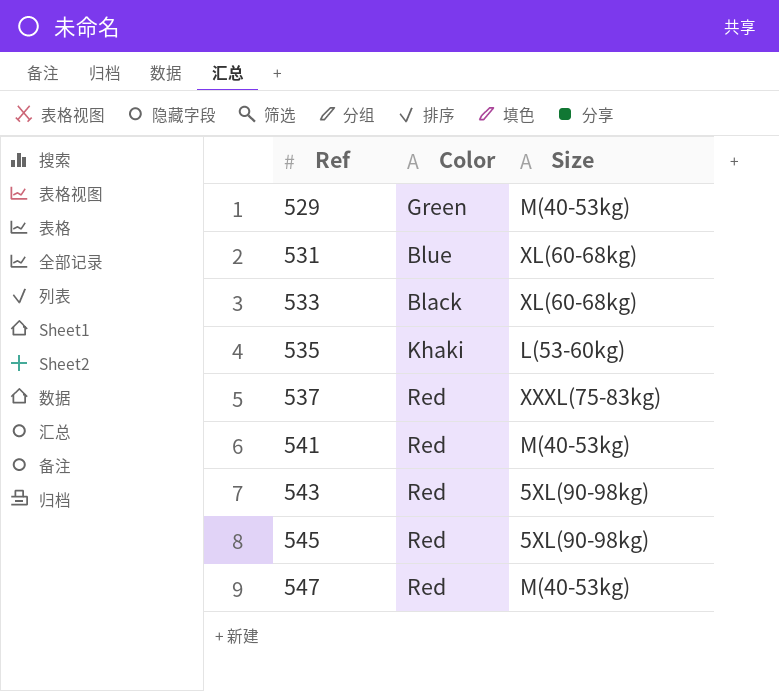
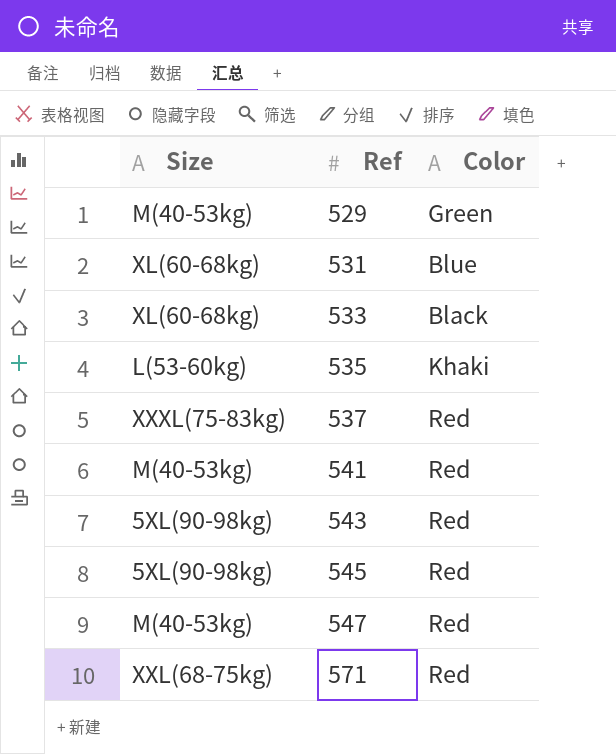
column Size | position: 3 -> 1
row 571: none -> XXL(68-75kg) | Red

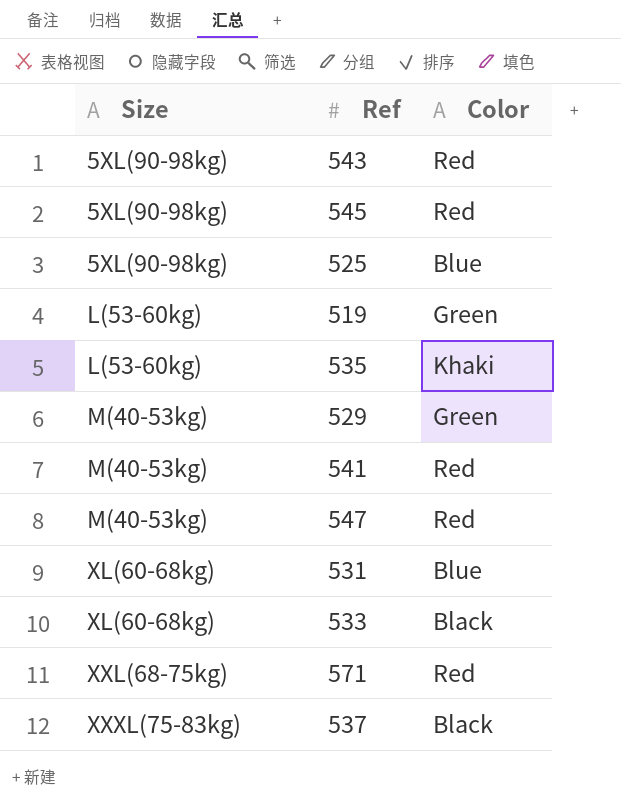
row order: Ref ascending -> Size ascending
row 525: none -> 5XL(90-98kg) | Blue
row 519: none -> L(53-60kg) | Green
537 | Color: Red -> Black

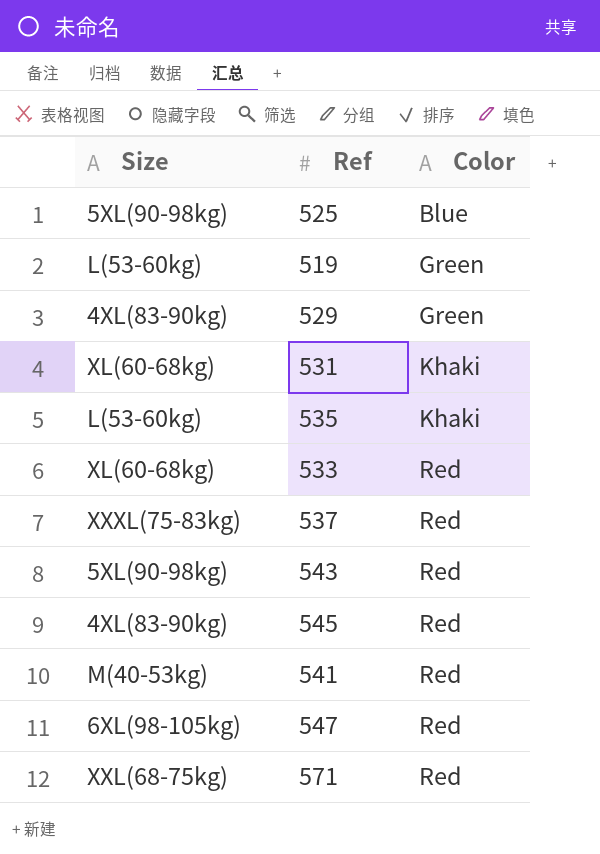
row order: Size ascending -> Color ascending
529 | Size: M(40-53kg) -> 4XL(83-90kg)
531 | Color: Blue -> Khaki
533 | Color: Black -> Red
537 | Color: Black -> Red
545 | Size: 5XL(90-98kg) -> 4XL(83-90kg)
547 | Size: M(40-53kg) -> 6XL(98-105kg)

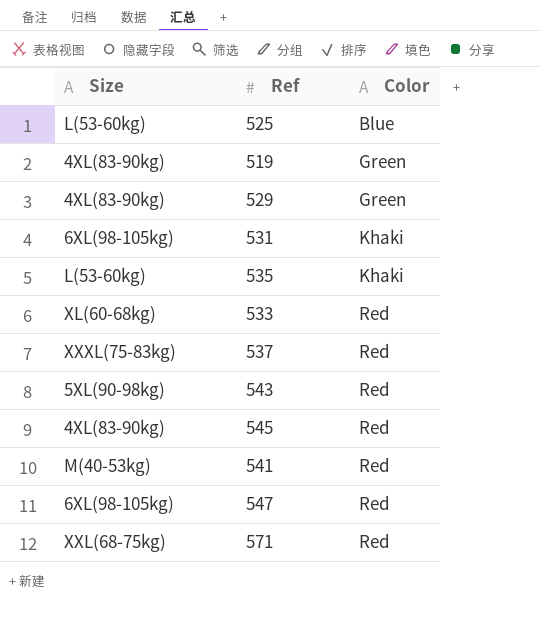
525 | Size: 5XL(90-98kg) -> L(53-60kg)
519 | Size: L(53-60kg) -> 4XL(83-90kg)
531 | Size: XL(60-68kg) -> 6XL(98-105kg)

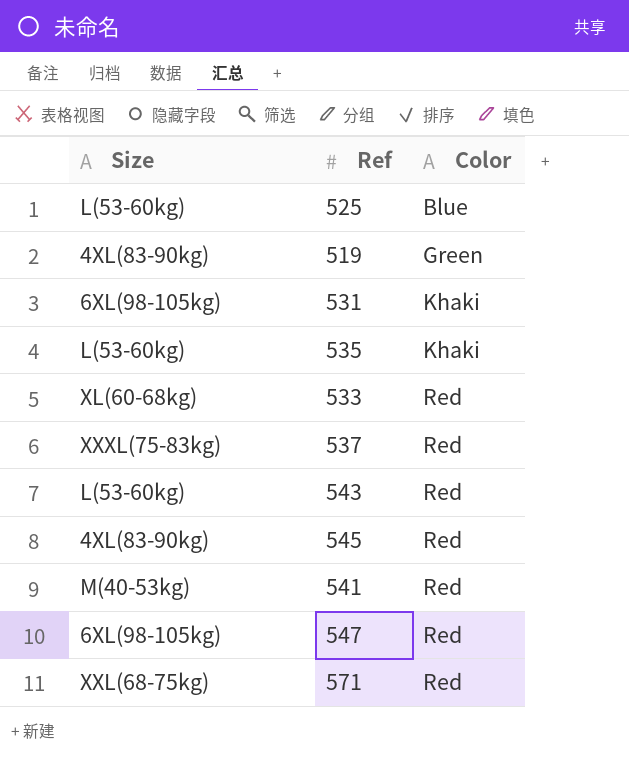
row 529: 4XL(83-90kg) | Green -> none
543 | Size: 5XL(90-98kg) -> L(53-60kg)

